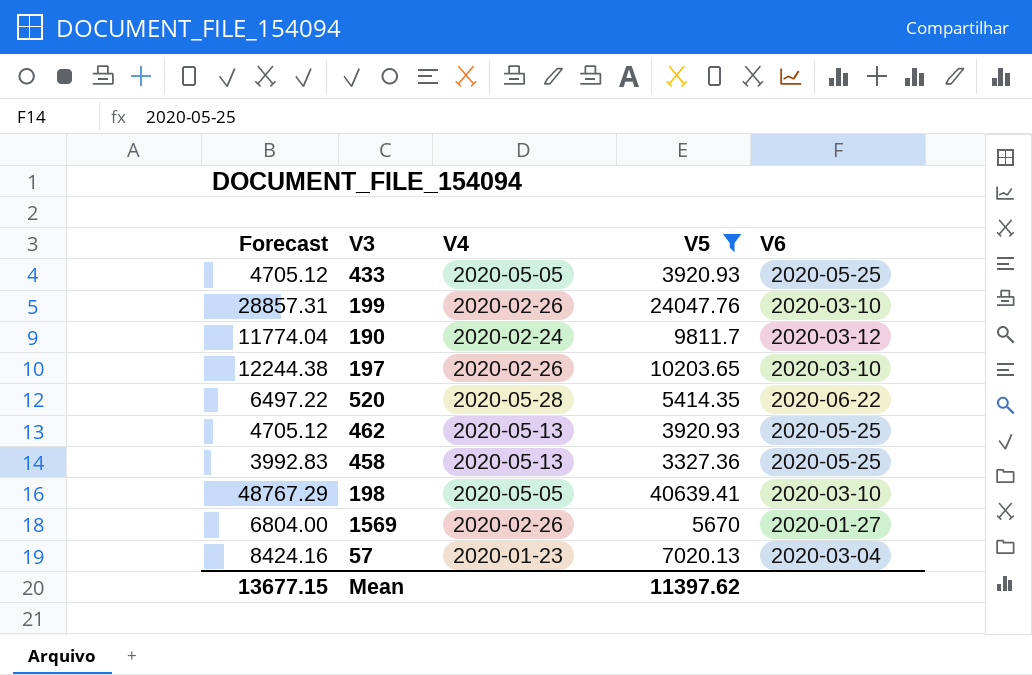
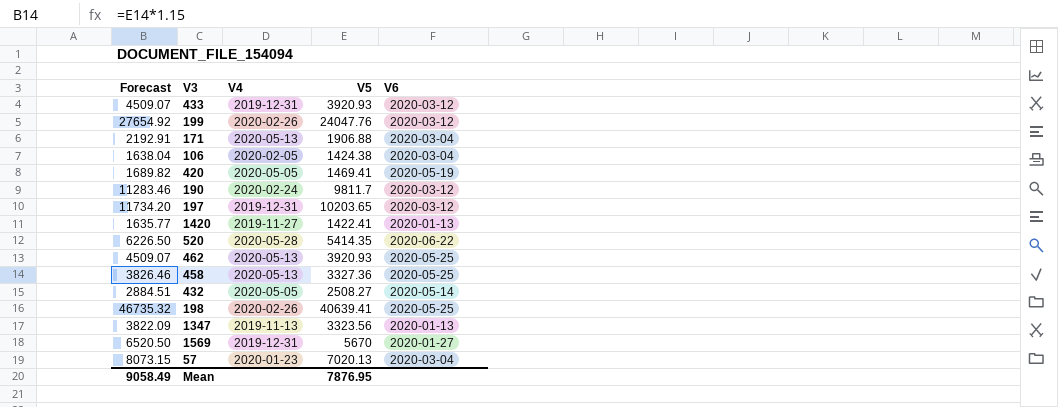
filter: V5 >= 3327.36 -> none
column Forecast | formula: [V5] * 1.2 -> [V5] * 1.15
433 | V4: 2020-05-05 -> 2019-12-31
433 | V6: 2020-05-25 -> 2020-03-12
199 | V6: 2020-03-10 -> 2020-03-12
197 | V4: 2020-02-26 -> 2019-12-31
197 | V6: 2020-03-10 -> 2020-03-12
198 | V4: 2020-05-05 -> 2020-02-26
198 | V6: 2020-03-10 -> 2020-05-25
1569 | V4: 2020-02-26 -> 2019-12-31
Mean | Forecast: 13677.15 -> 9058.49
Mean | V5: 11397.62 -> 7876.95

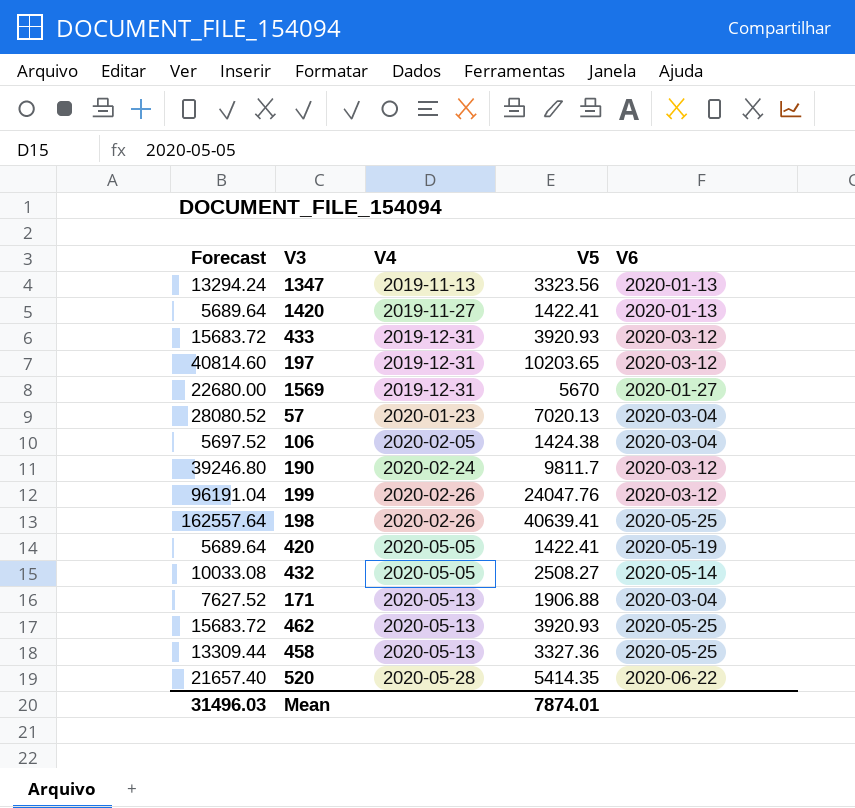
row order: none -> V4 ascending
column Forecast | formula: [V5] * 1.15 -> [V5] * 4
420 | V5: 1469.41 -> 1422.41
Mean | Forecast: 9058.49 -> 31496.03
Mean | V5: 7876.95 -> 7874.01

